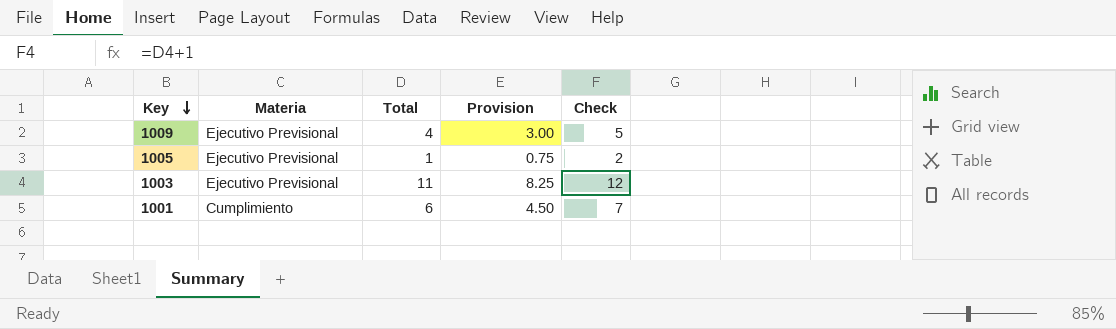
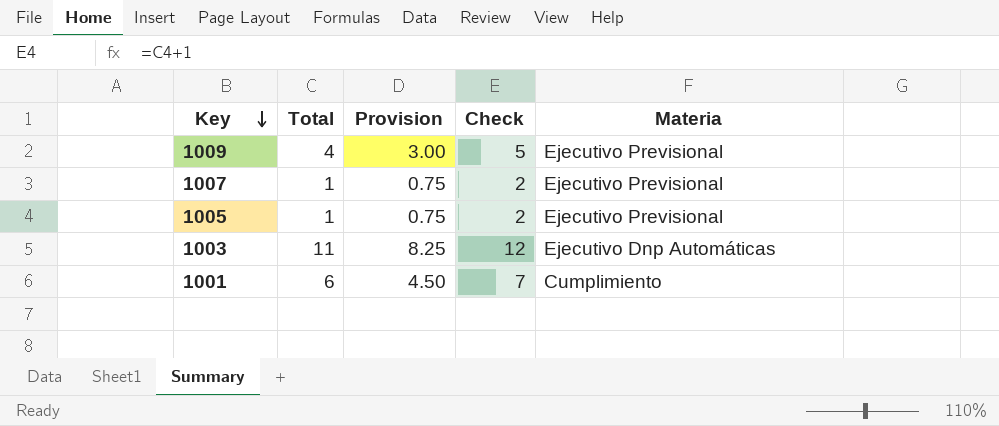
column Materia | position: 2 -> 5
row 1007: none -> 1 | 0.75 | 2 | Ejecutivo Previsional
1003 | Materia: Ejecutivo Previsional -> Ejecutivo Dnp Automáticas

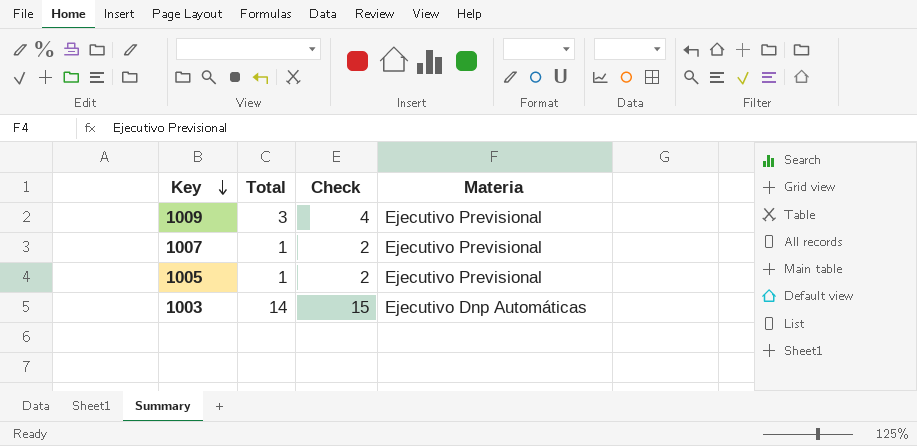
column Provision | formula: [Total] * 0.75 -> none
row 1001: 6 | 4.50 | 7 | Cumplimiento -> none
1009 | Total: 4 -> 3
1009 | Check: 5 -> 4
1003 | Total: 11 -> 14
1003 | Check: 12 -> 15

